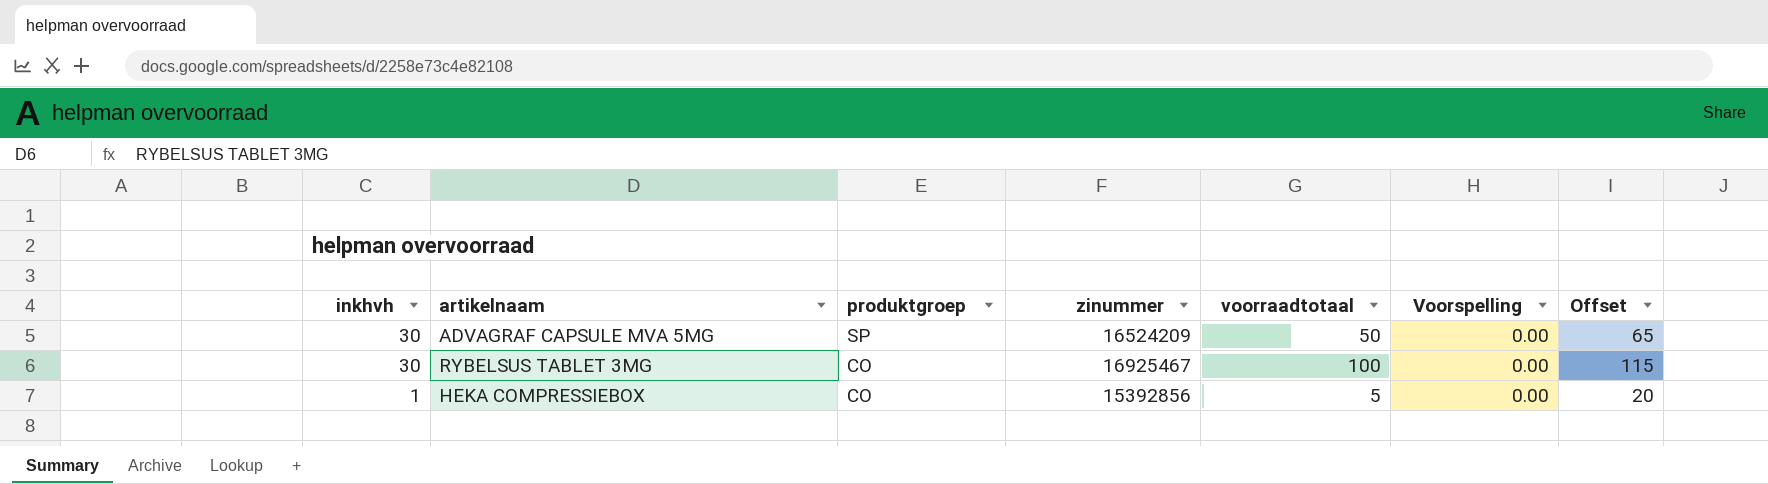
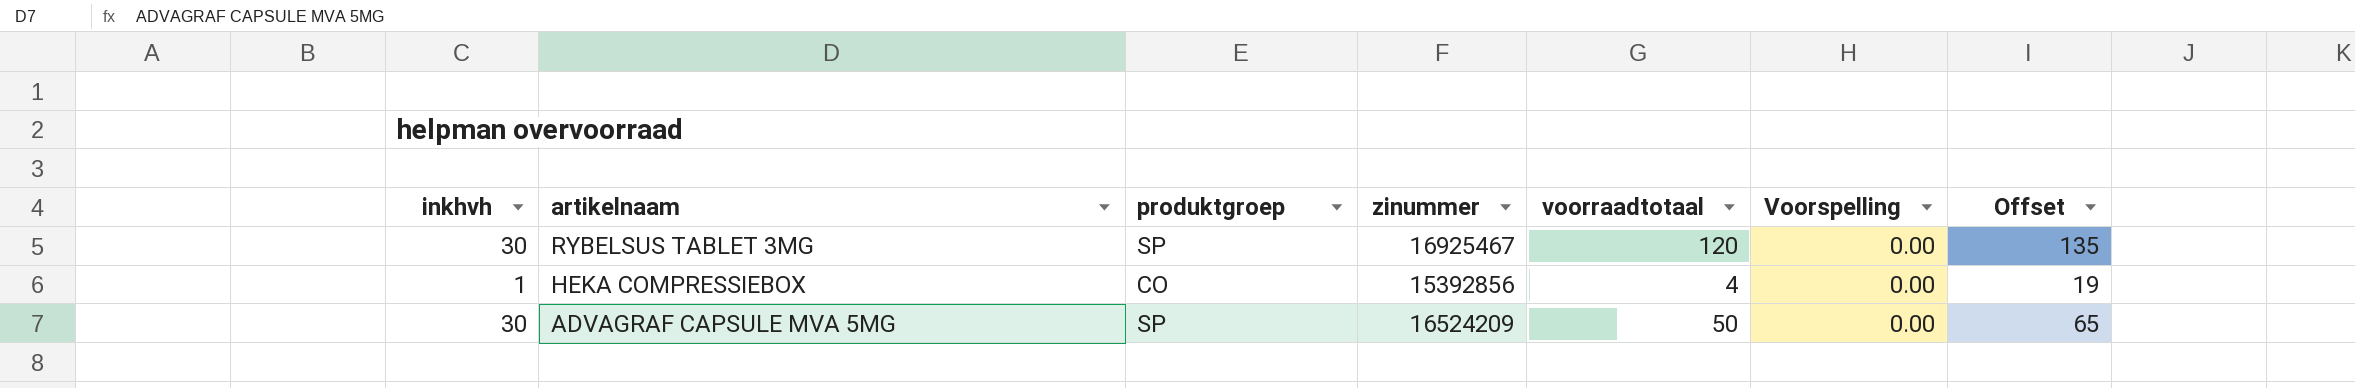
row order: inkhvh descending -> artikelnaam descending
RYBELSUS TABLET 3MG | produktgroep: CO -> SP
RYBELSUS TABLET 3MG | voorraadtotaal: 100 -> 120
RYBELSUS TABLET 3MG | Offset: 115 -> 135
HEKA COMPRESSIEBOX | voorraadtotaal: 5 -> 4
HEKA COMPRESSIEBOX | Offset: 20 -> 19

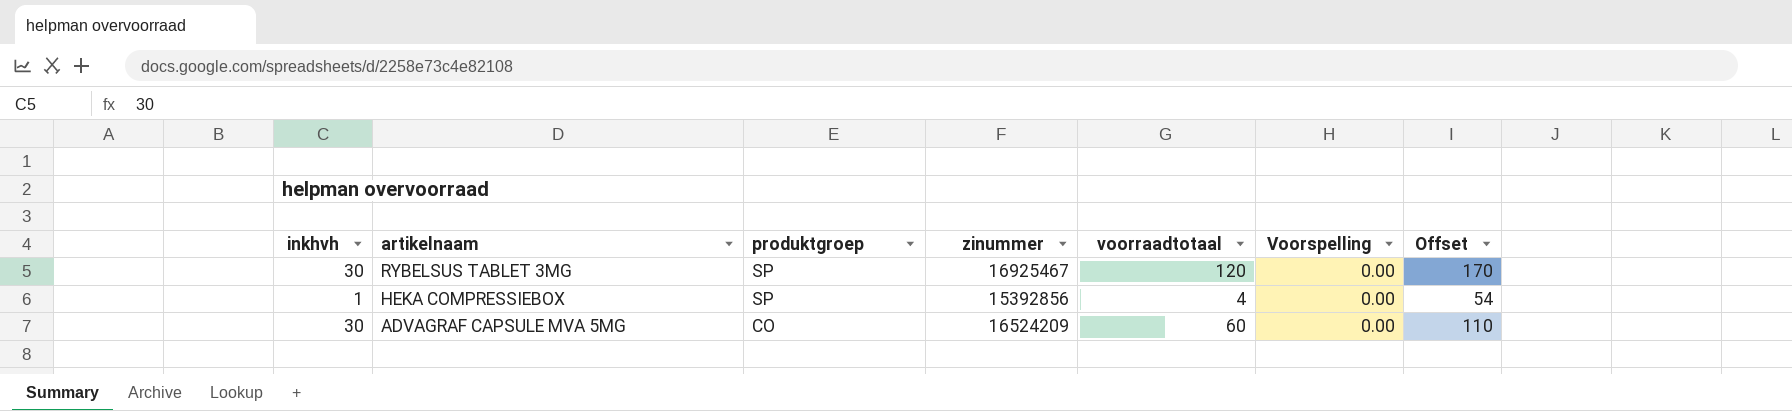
column Offset | formula: [voorraadtotaal] + 15 -> [voorraadtotaal] + 50
HEKA COMPRESSIEBOX | produktgroep: CO -> SP
ADVAGRAF CAPSULE MVA 5MG | produktgroep: SP -> CO
ADVAGRAF CAPSULE MVA 5MG | voorraadtotaal: 50 -> 60

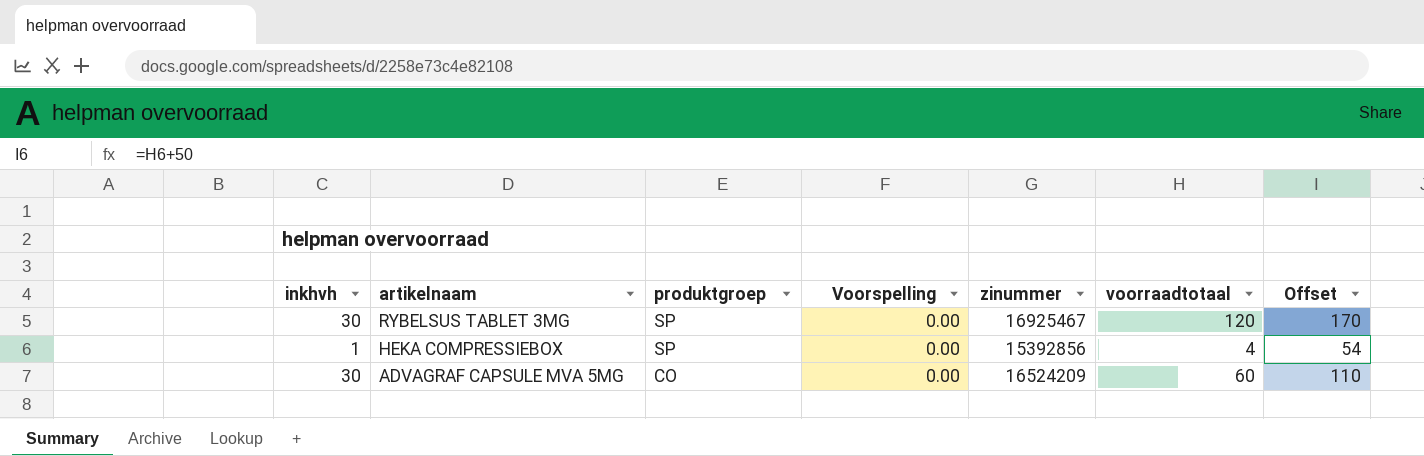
column Voorspelling | position: 6 -> 4

